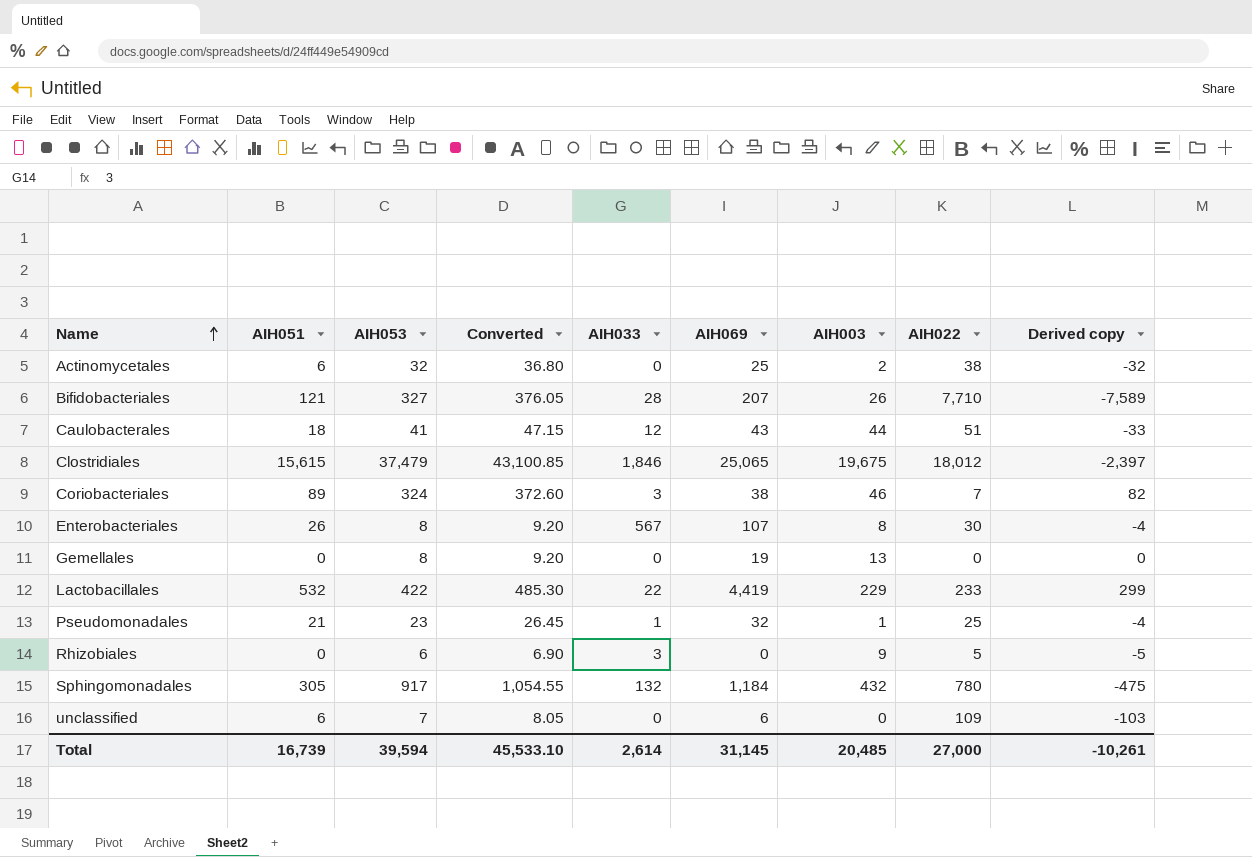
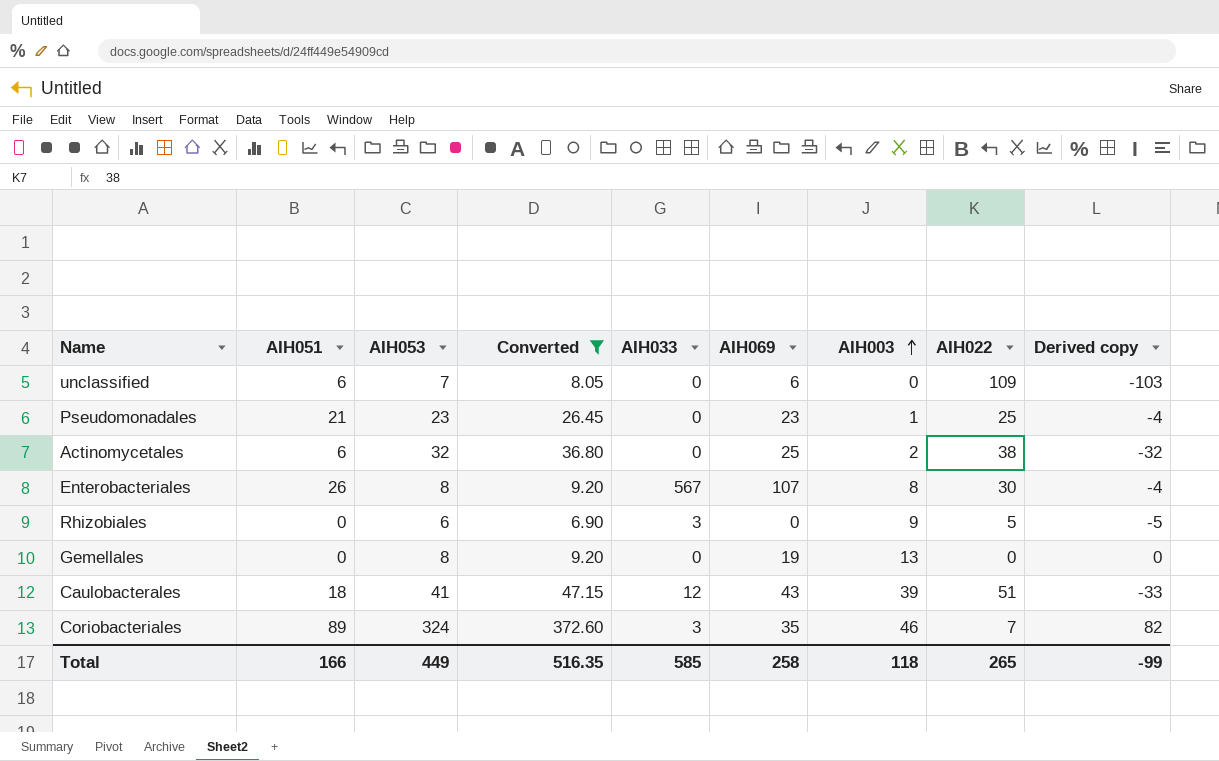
filter: none -> Converted <= 372.60
row order: Name ascending -> AIH003 ascending
Pseudomonadales | AIH033: 1 -> 0
Pseudomonadales | AIH069: 32 -> 23
Caulobacterales | AIH003: 44 -> 39
Coriobacteriales | AIH069: 38 -> 35
Total | AIH051: 16,739 -> 166
Total | AIH053: 39,594 -> 449
Total | Converted: 45,533.10 -> 516.35
Total | AIH033: 2,614 -> 585
Total | AIH069: 31,145 -> 258
Total | AIH003: 20,485 -> 118
Total | AIH022: 27,000 -> 265
Total | Derived copy: -10,261 -> -99

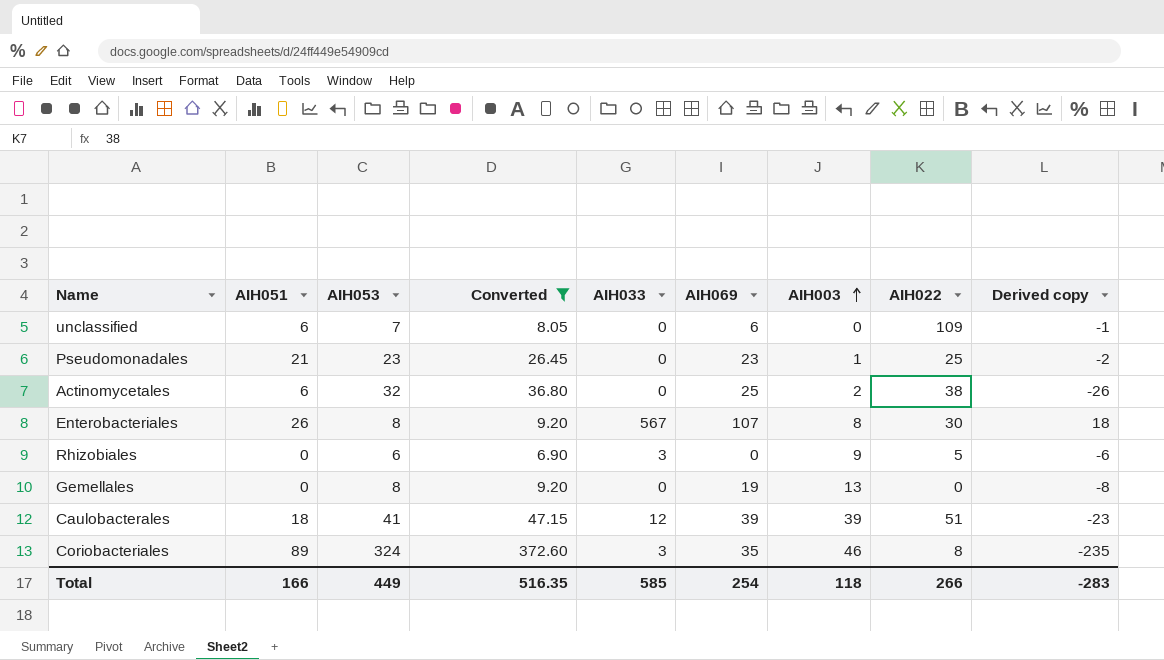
column Derived copy | formula: [AIH051] - [AIH022] -> [AIH051] - [AIH053]
Caulobacterales | AIH069: 43 -> 39
Coriobacteriales | AIH022: 7 -> 8
Total | AIH069: 258 -> 254
Total | AIH022: 265 -> 266
Total | Derived copy: -99 -> -283

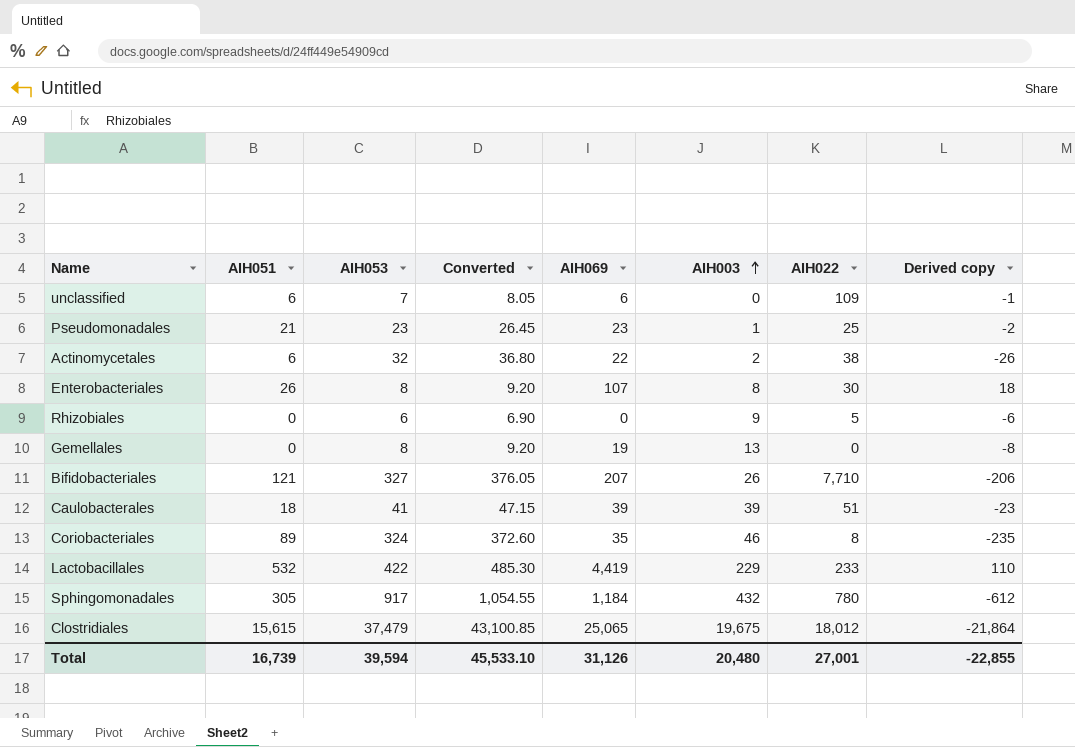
filter: Converted <= 372.60 -> none
column AIH033 | position: 5 -> none
Actinomycetales | AIH069: 25 -> 22
Total | AIH051: 166 -> 16,739
Total | AIH053: 449 -> 39,594
Total | Converted: 516.35 -> 45,533.10
Total | AIH069: 254 -> 31,126
Total | AIH003: 118 -> 20,480
Total | AIH022: 266 -> 27,001
Total | Derived copy: -283 -> -22,855

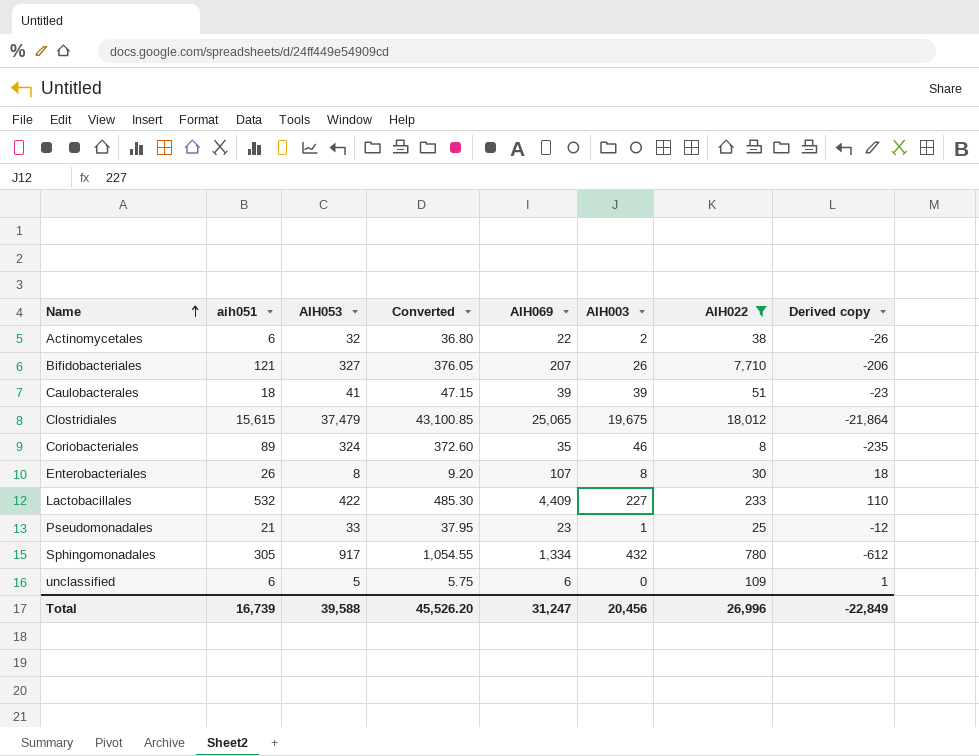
filter: none -> AIH022 >= 8
row order: AIH003 ascending -> Name ascending
column name: AIH051 -> aih051
Lactobacillales | AIH069: 4,419 -> 4,409
Lactobacillales | AIH003: 229 -> 227
Pseudomonadales | AIH053: 23 -> 33
Pseudomonadales | Converted: 26.45 -> 37.95
Pseudomonadales | Derived copy: -2 -> -12
Sphingomonadales | AIH069: 1,184 -> 1,334
unclassified | AIH053: 7 -> 5
unclassified | Converted: 8.05 -> 5.75
unclassified | Derived copy: -1 -> 1
Total | AIH053: 39,594 -> 39,588
Total | Converted: 45,533.10 -> 45,526.20
Total | AIH069: 31,126 -> 31,247
Total | AIH003: 20,480 -> 20,456
Total | AIH022: 27,001 -> 26,996
Total | Derived copy: -22,855 -> -22,849

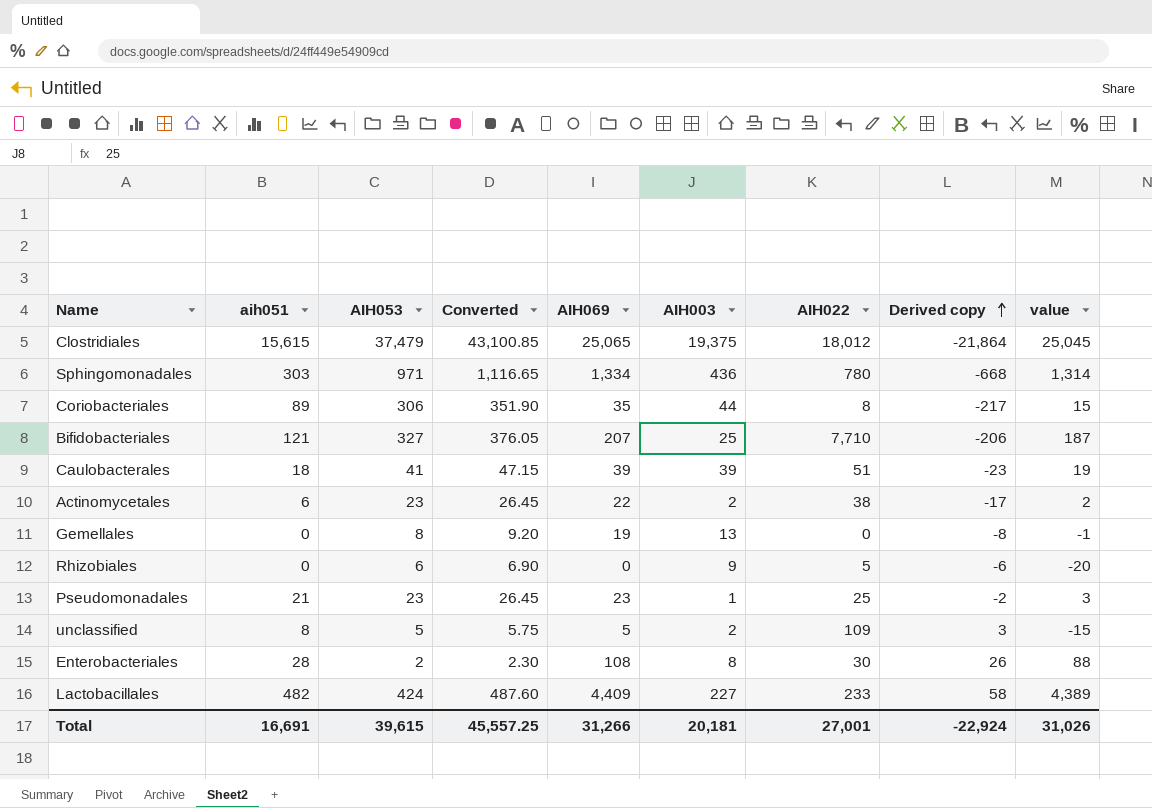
filter: AIH022 >= 8 -> none
row order: Name ascending -> Derived copy ascending
column value | formula: none -> [AIH069] - 20
Clostridiales | AIH003: 19,675 -> 19,375
Sphingomonadales | aih051: 305 -> 303
Sphingomonadales | AIH053: 917 -> 971
Sphingomonadales | Converted: 1,054.55 -> 1,116.65
Sphingomonadales | AIH003: 432 -> 436
Sphingomonadales | Derived copy: -612 -> -668
Coriobacteriales | AIH053: 324 -> 306
Coriobacteriales | Converted: 372.60 -> 351.90
Coriobacteriales | AIH003: 46 -> 44
Coriobacteriales | Derived copy: -235 -> -217
Bifidobacteriales | AIH003: 26 -> 25
Actinomycetales | AIH053: 32 -> 23
Actinomycetales | Converted: 36.80 -> 26.45
Actinomycetales | Derived copy: -26 -> -17
Pseudomonadales | AIH053: 33 -> 23
Pseudomonadales | Converted: 37.95 -> 26.45
Pseudomonadales | Derived copy: -12 -> -2
unclassified | aih051: 6 -> 8
unclassified | AIH069: 6 -> 5
unclassified | AIH003: 0 -> 2
unclassified | Derived copy: 1 -> 3
Enterobacteriales | aih051: 26 -> 28
Enterobacteriales | AIH053: 8 -> 2
Enterobacteriales | Converted: 9.20 -> 2.30
Enterobacteriales | AIH069: 107 -> 108
Enterobacteriales | Derived copy: 18 -> 26
Lactobacillales | aih051: 532 -> 482
Lactobacillales | AIH053: 422 -> 424
Lactobacillales | Converted: 485.30 -> 487.60
Lactobacillales | Derived copy: 110 -> 58
Total | aih051: 16,739 -> 16,691
Total | AIH053: 39,588 -> 39,615
Total | Converted: 45,526.20 -> 45,557.25
Total | AIH069: 31,247 -> 31,266
Total | AIH003: 20,456 -> 20,181
Total | AIH022: 26,996 -> 27,001
Total | Derived copy: -22,849 -> -22,924

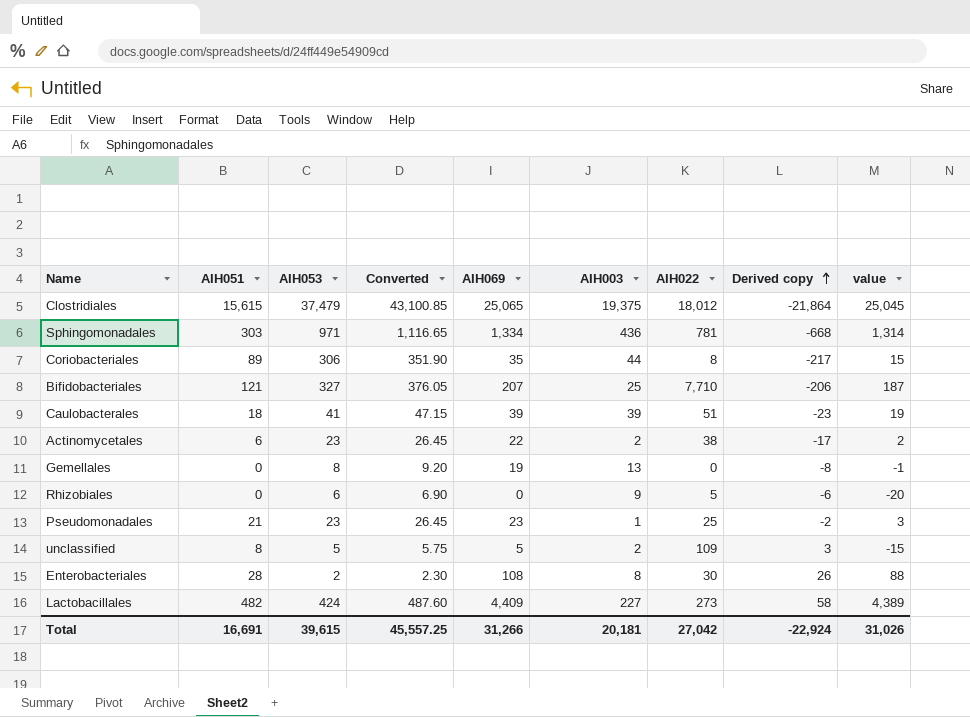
column name: aih051 -> AIH051
Sphingomonadales | AIH022: 780 -> 781
Lactobacillales | AIH022: 233 -> 273
Total | AIH022: 27,001 -> 27,042

